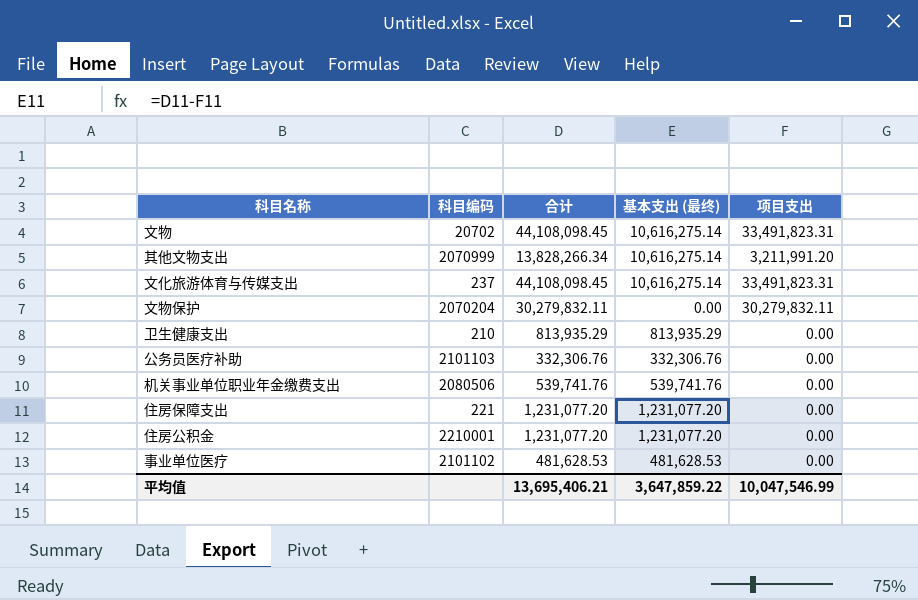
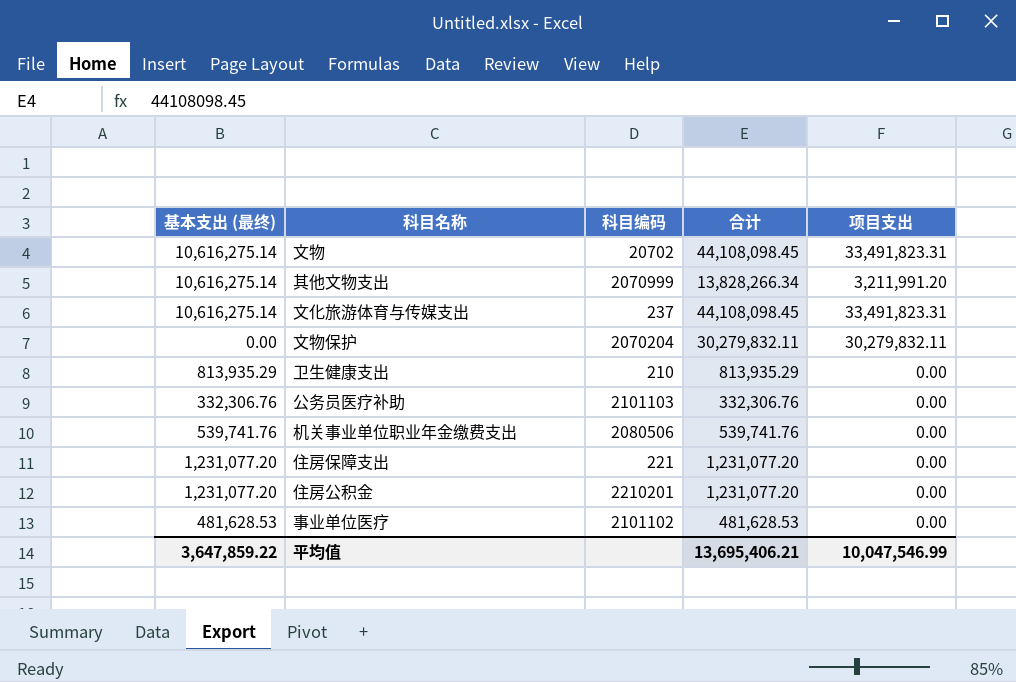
column 基本支出 (最终) | position: 4 -> 1
住房公积金 | 科目编码: 2210001 -> 2210201

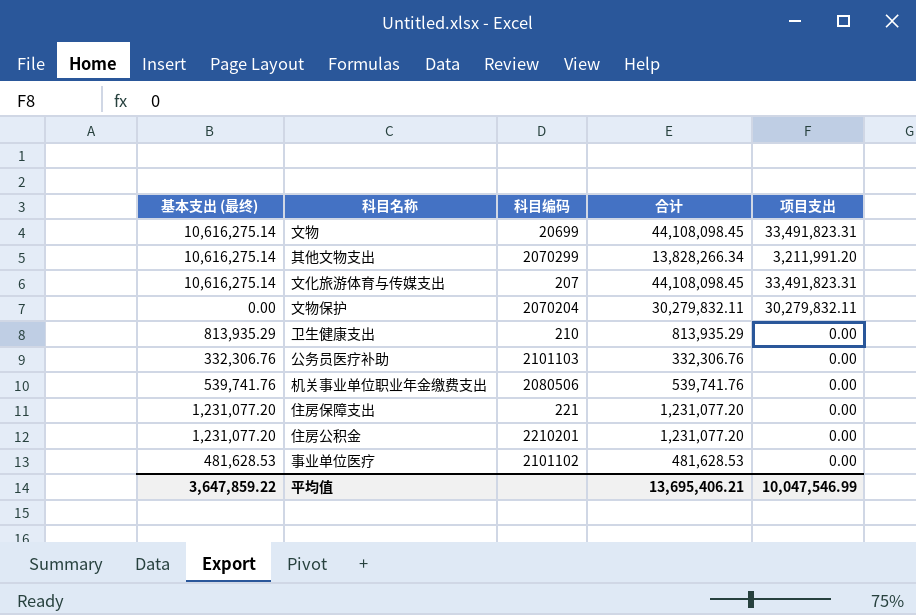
文物 | 科目编码: 20702 -> 20699
其他文物支出 | 科目编码: 2070999 -> 2070299
文化旅游体育与传媒支出 | 科目编码: 237 -> 207

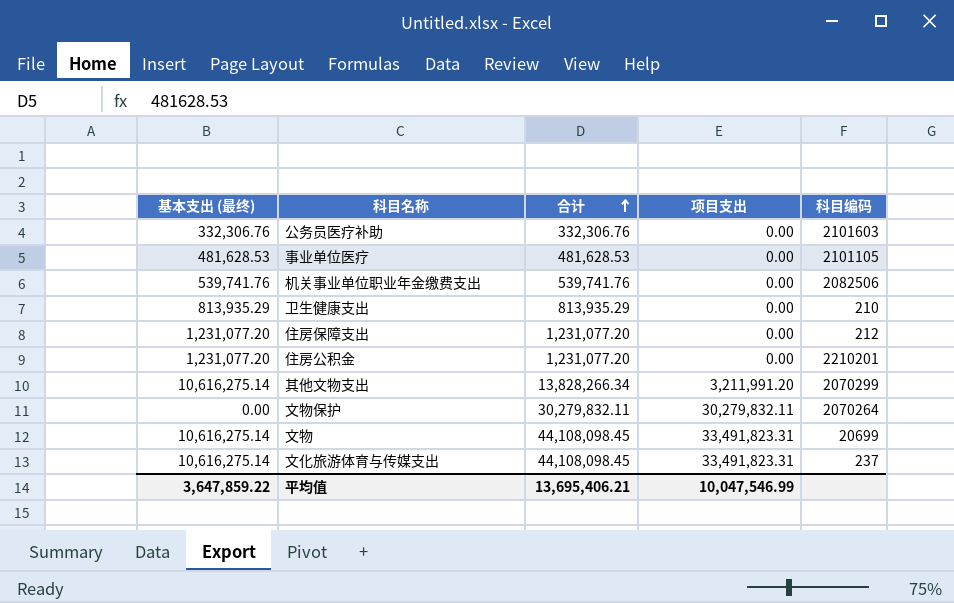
row order: none -> 合计 ascending
column 科目编码 | position: 3 -> 5
公务员医疗补助 | 科目编码: 2101103 -> 2101603
事业单位医疗 | 科目编码: 2101102 -> 2101105
机关事业单位职业年金缴费支出 | 科目编码: 2080506 -> 2082506
住房保障支出 | 科目编码: 221 -> 212
文物保护 | 科目编码: 2070204 -> 2070264
文化旅游体育与传媒支出 | 科目编码: 207 -> 237

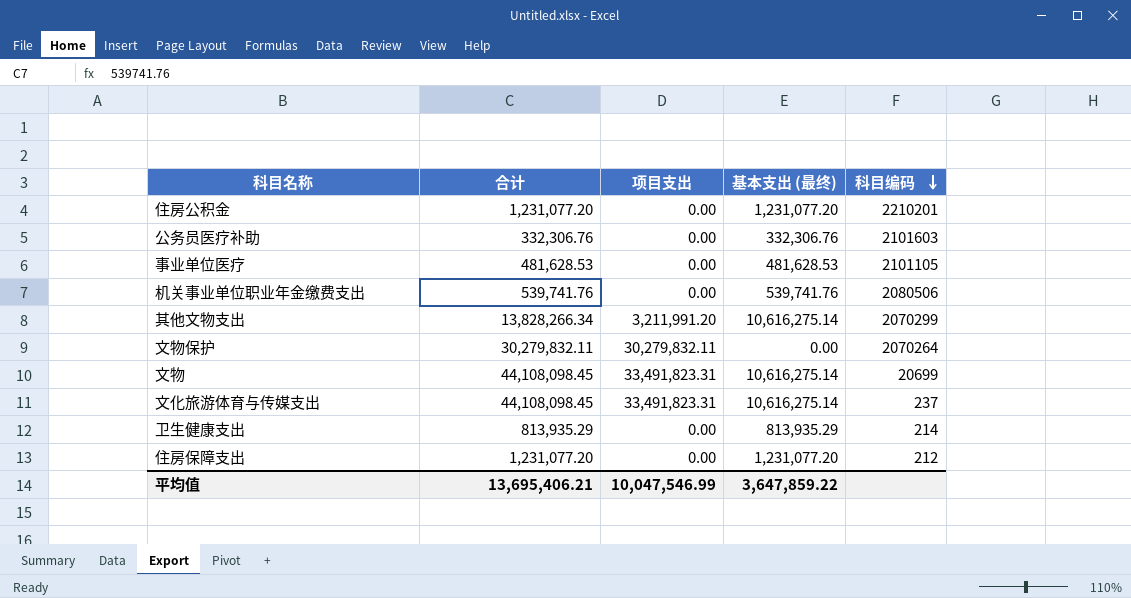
row order: 合计 ascending -> 科目编码 descending
column 基本支出 (最终) | position: 1 -> 4
机关事业单位职业年金缴费支出 | 科目编码: 2082506 -> 2080506
卫生健康支出 | 科目编码: 210 -> 214

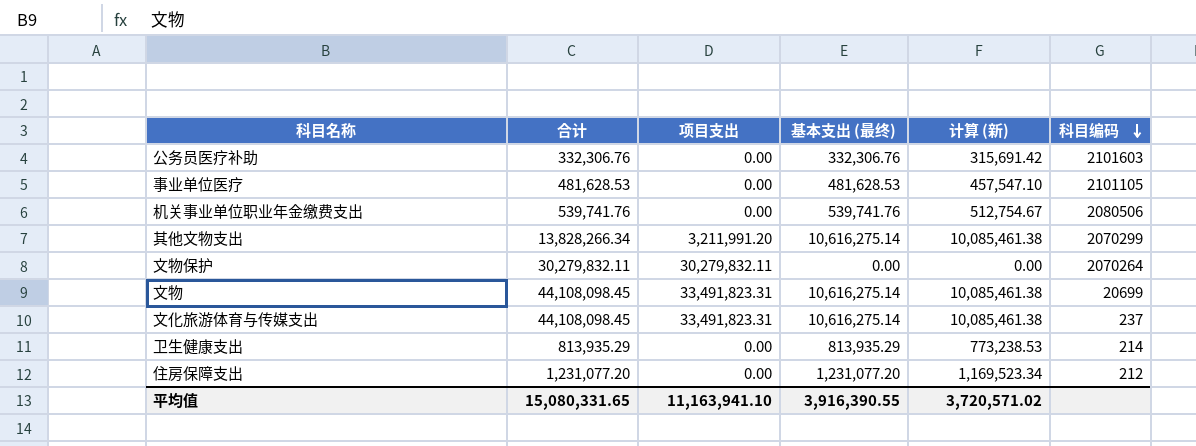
column 计算 (新) | formula: none -> [基本支出 (最终)] * 0.95
row 住房公积金: 1,231,077.20 | 0.00 | 1,231,077.20 | 2210201 -> none
平均值 | 合计: 13,695,406.21 -> 15,080,331.65
平均值 | 项目支出: 10,047,546.99 -> 11,163,941.10
平均值 | 基本支出 (最终): 3,647,859.22 -> 3,916,390.55

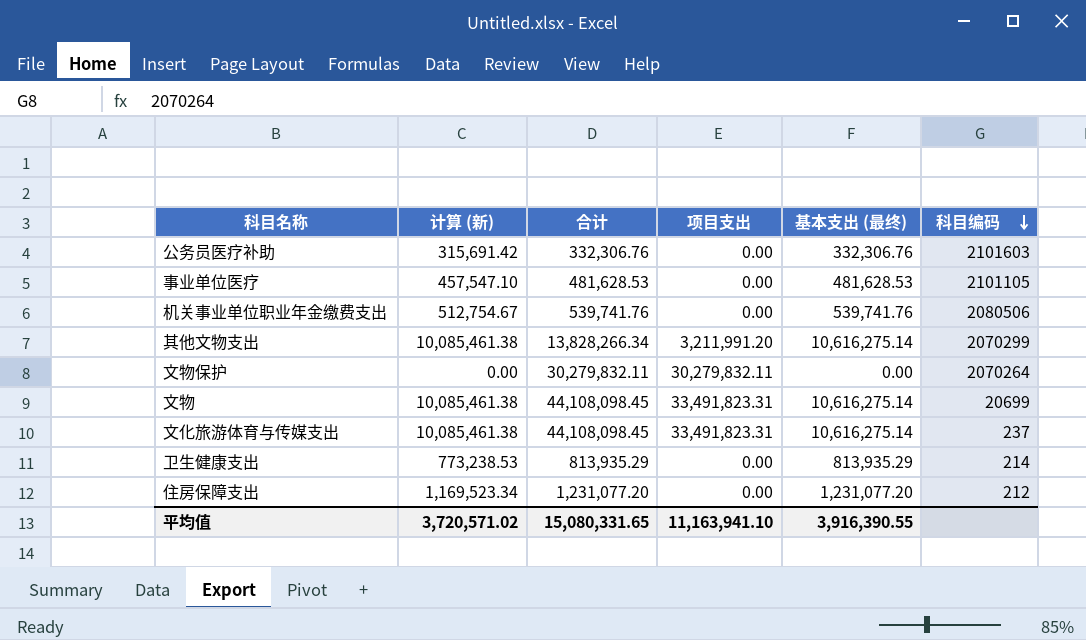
column 计算 (新) | position: 5 -> 2

